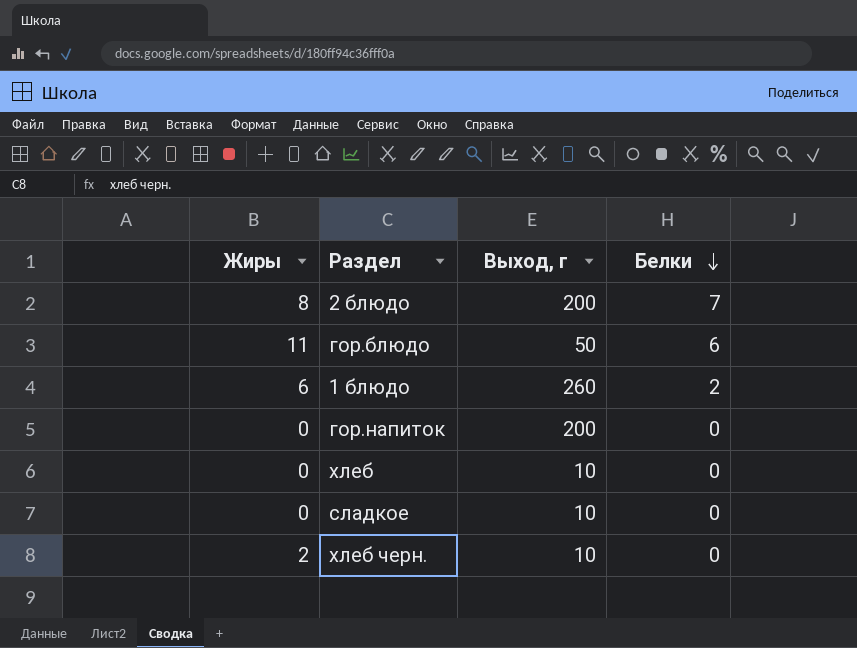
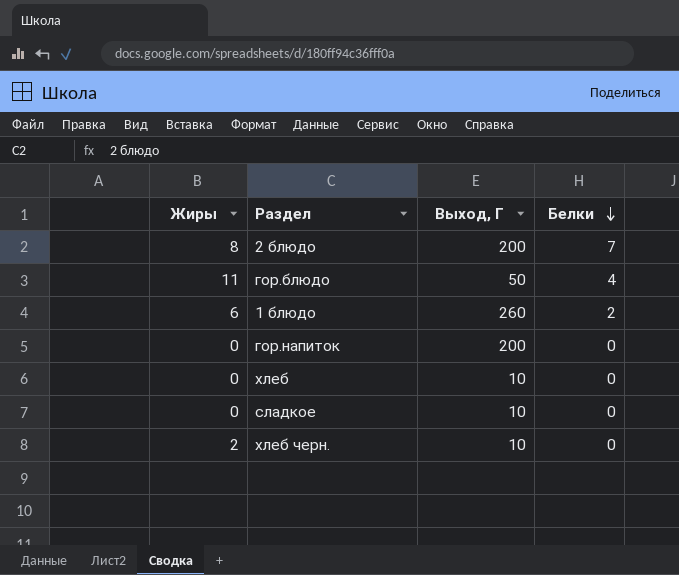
column name: Выход, г -> Выход, Г
гор.блюдо | Белки: 6 -> 4

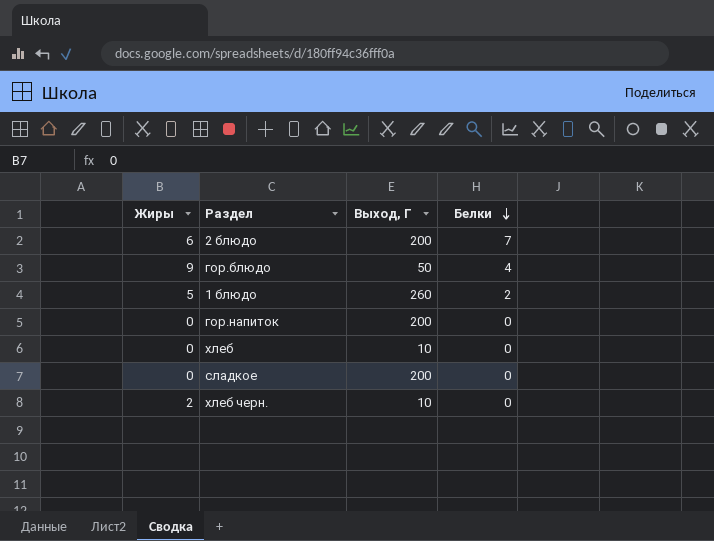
2 блюдо | Жиры: 8 -> 6
гор.блюдо | Жиры: 11 -> 9
1 блюдо | Жиры: 6 -> 5
сладкое | Выход, Г: 10 -> 200

